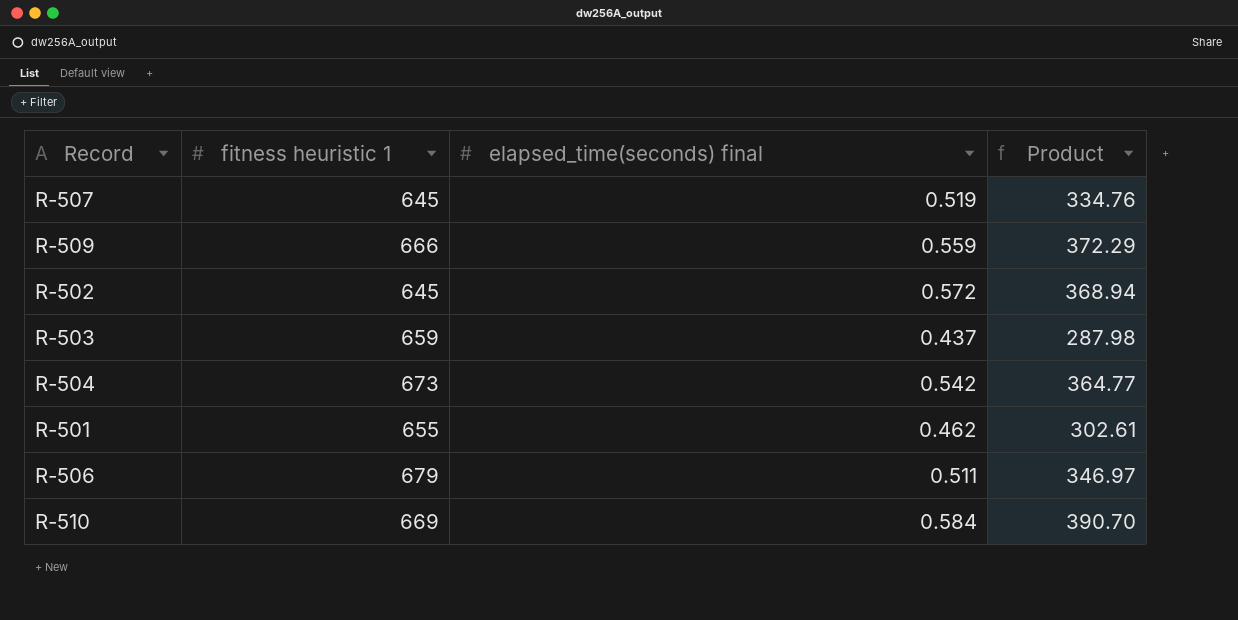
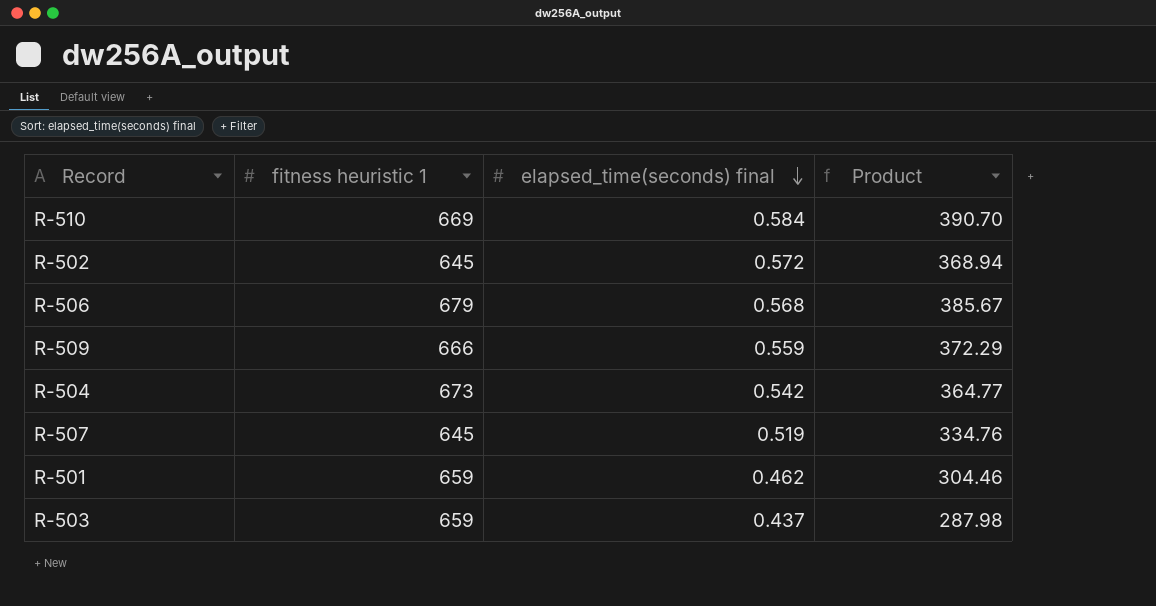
row order: none -> elapsed_time(seconds) final descending
R-506 | elapsed_time(seconds) final: 0.511 -> 0.568
R-506 | Product: 346.97 -> 385.67
R-501 | fitness heuristic 1: 655 -> 659
R-501 | Product: 302.61 -> 304.46

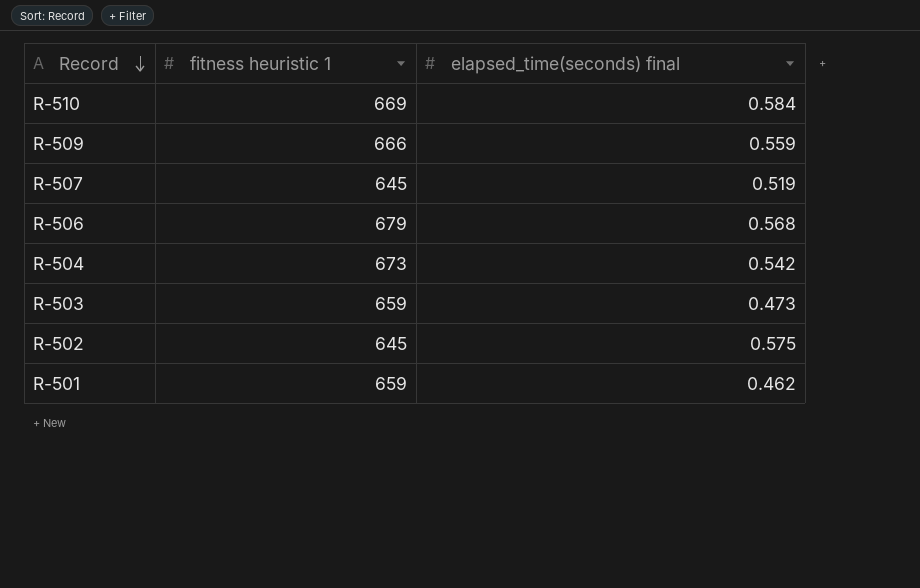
row order: elapsed_time(seconds) final descending -> Record descending
column Product | formula: [fitness heuristic 1] * [elapsed_time(seconds) final] -> none
R-503 | elapsed_time(seconds) final: 0.437 -> 0.473
R-502 | elapsed_time(seconds) final: 0.572 -> 0.575

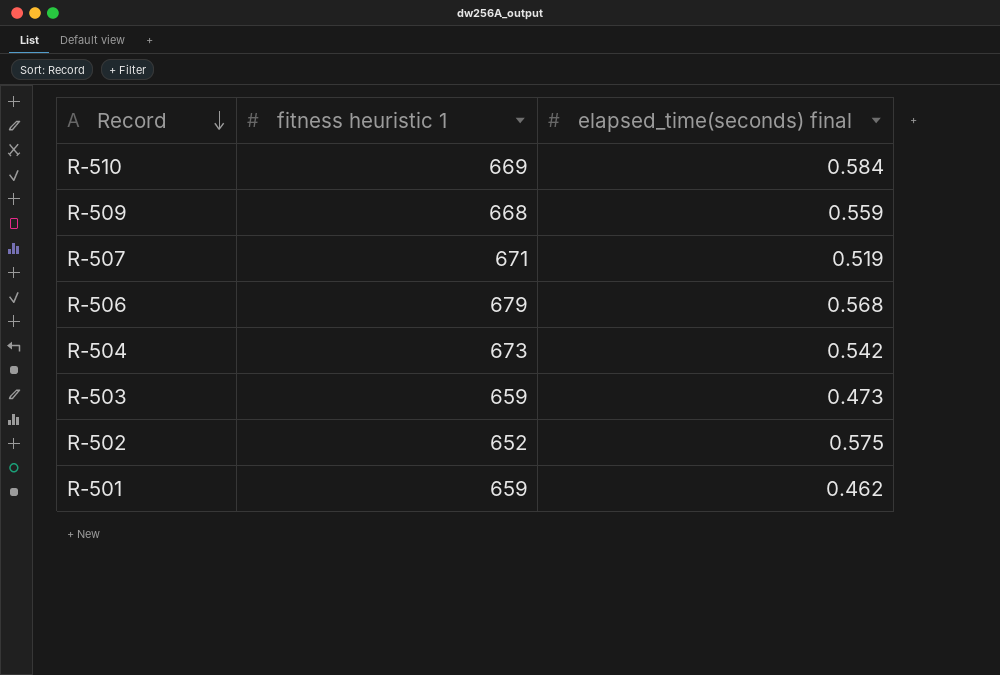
R-509 | fitness heuristic 1: 666 -> 668
R-507 | fitness heuristic 1: 645 -> 671
R-502 | fitness heuristic 1: 645 -> 652

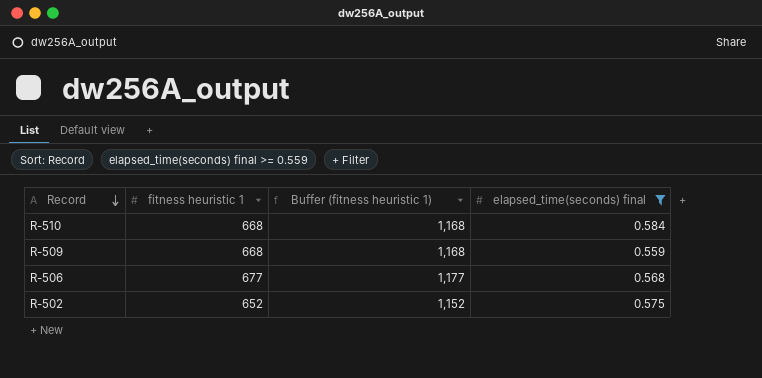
filter: none -> elapsed_time(seconds) final >= 0.559
column Buffer (fitness heuristic 1) | formula: none -> [fitness heuristic 1] + 500
R-510 | fitness heuristic 1: 669 -> 668
R-506 | fitness heuristic 1: 679 -> 677

